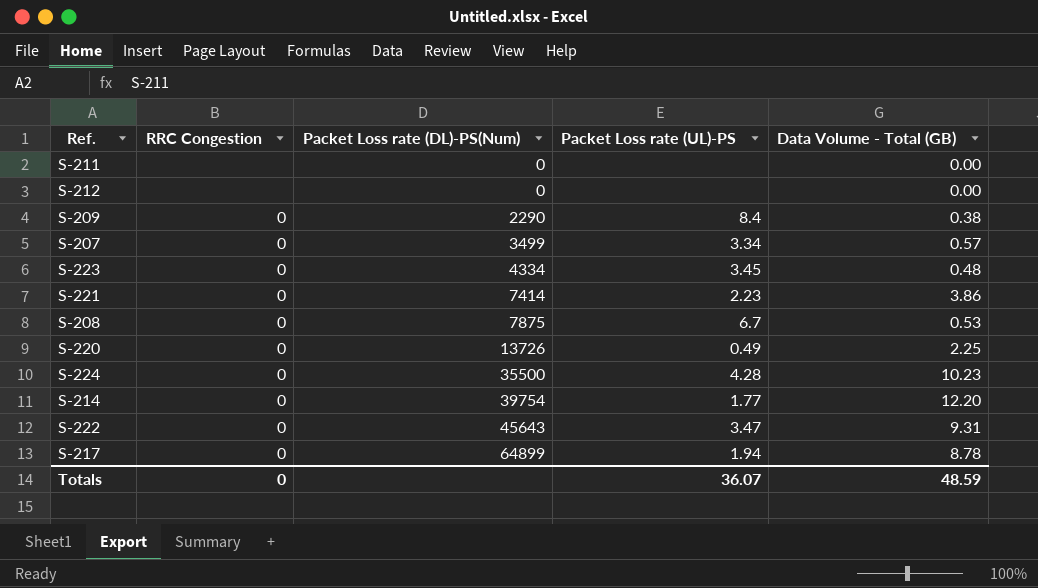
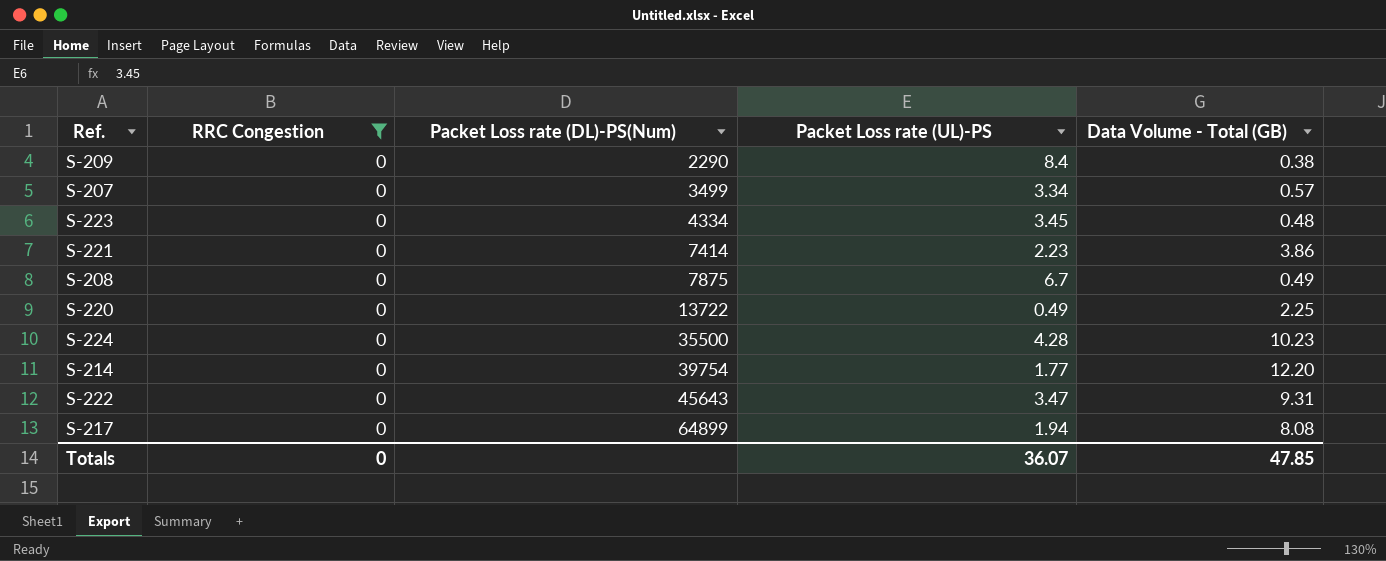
filter: none -> RRC Congestion = 0
S-208 | Data Volume - Total (GB): 0.53 -> 0.49
S-220 | Packet Loss rate (DL)-PS(Num): 13726 -> 13722
S-217 | Data Volume - Total (GB): 8.78 -> 8.08
Totals | Data Volume - Total (GB): 48.59 -> 47.85

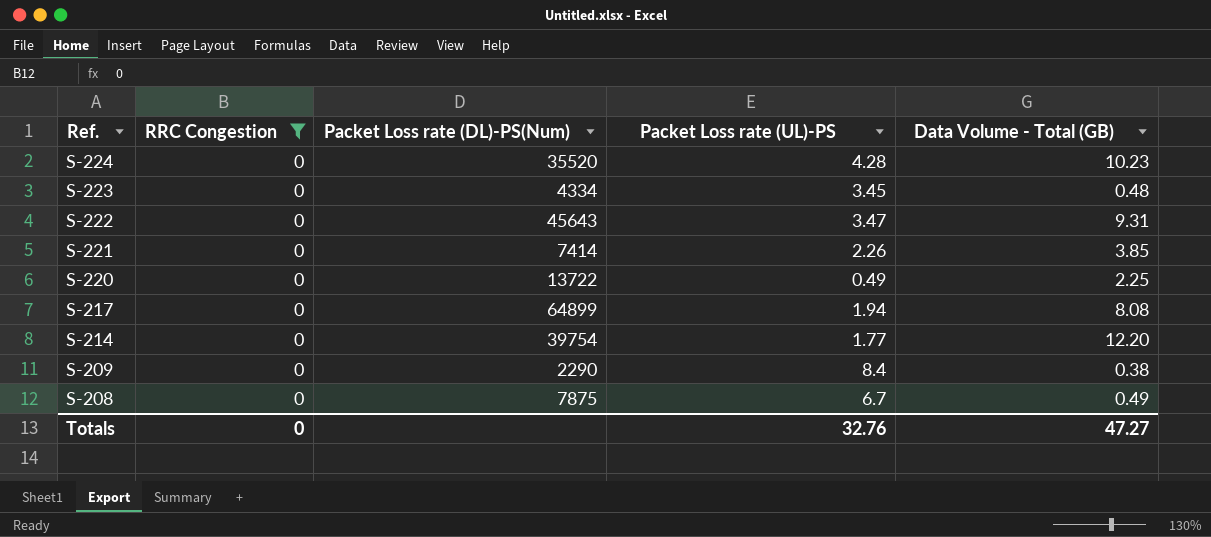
row order: Packet Loss rate (DL)-PS(Num) ascending -> Ref. descending
row S-207: 0 | 3499 | 3.34 | 0.57 -> none
S-224 | Packet Loss rate (DL)-PS(Num): 35500 -> 35520
S-221 | Packet Loss rate (UL)-PS: 2.23 -> 2.26
S-221 | Data Volume - Total (GB): 3.86 -> 3.85
Totals | Packet Loss rate (UL)-PS: 36.07 -> 32.76
Totals | Data Volume - Total (GB): 47.85 -> 47.27

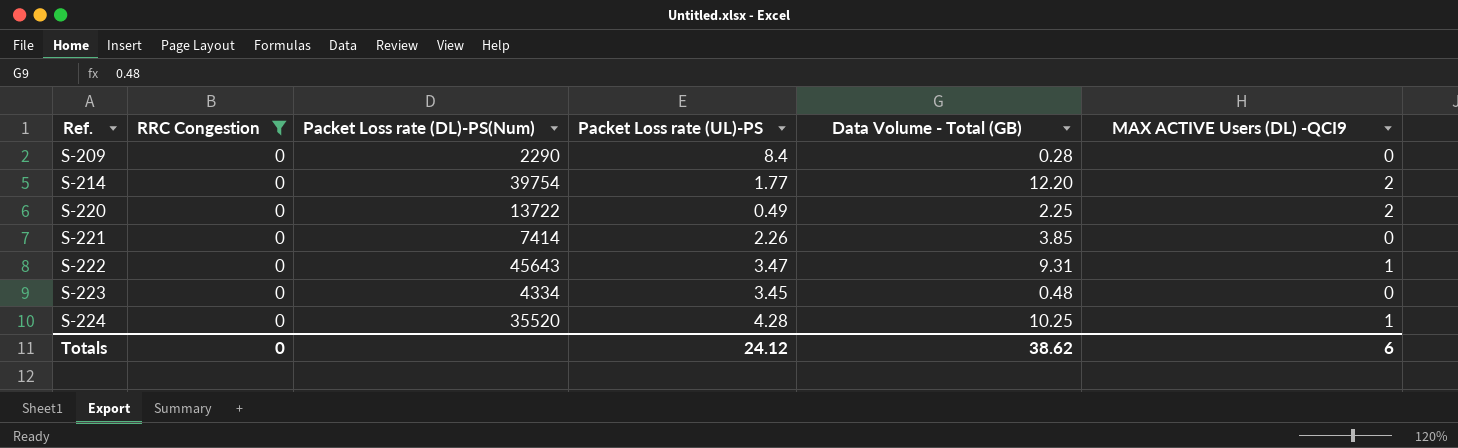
row order: Ref. descending -> Ref. ascending
column MAX ACTIVE Users (DL) -QCI9 | position: none -> 6
row S-217: 0 | 64899 | 1.94 | 8.08 -> none
row S-208: 0 | 7875 | 6.7 | 0.49 -> none
S-209 | Data Volume - Total (GB): 0.38 -> 0.28
S-224 | Data Volume - Total (GB): 10.23 -> 10.25
Totals | Packet Loss rate (UL)-PS: 32.76 -> 24.12
Totals | Data Volume - Total (GB): 47.27 -> 38.62

